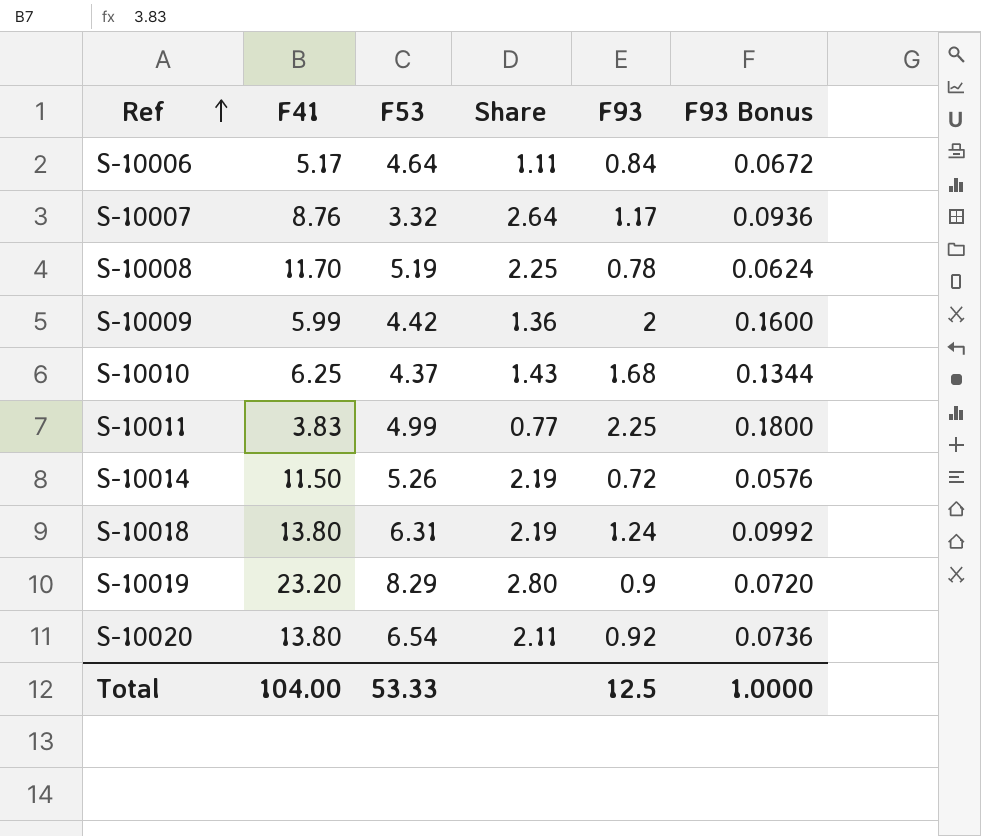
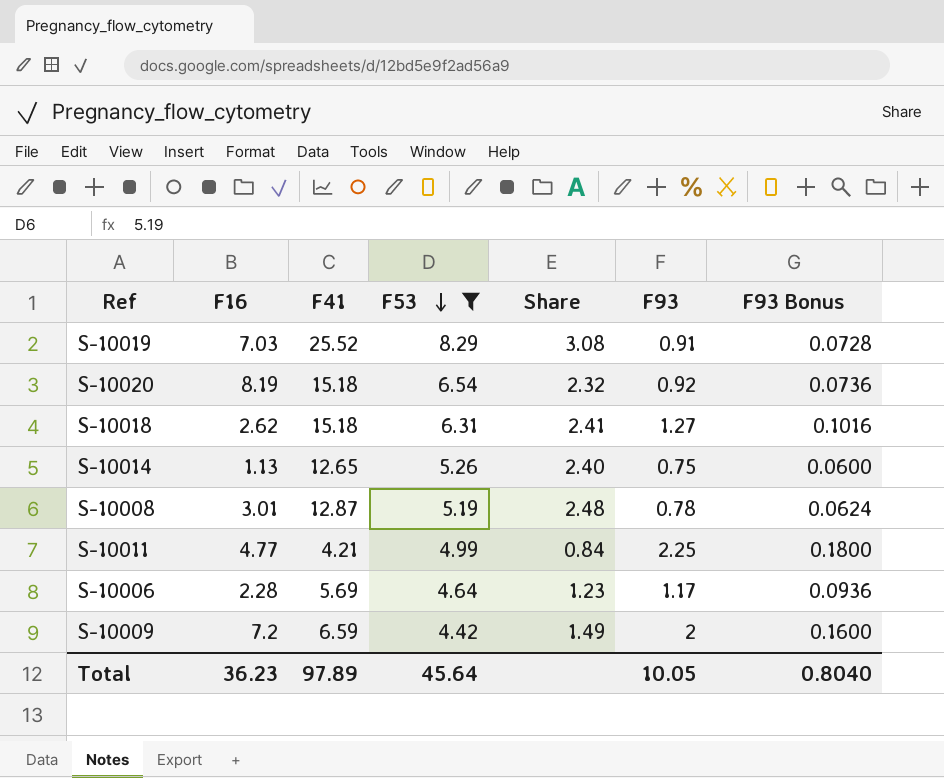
filter: none -> F53 >= 4.42
row order: Ref ascending -> F53 descending
column F16 | position: none -> 2
S-10019 | F41: 23.20 -> 25.52
S-10019 | Share: 2.80 -> 3.08
S-10019 | F93: 0.9 -> 0.91
S-10019 | F93 Bonus: 0.0720 -> 0.0728
S-10020 | F41: 13.80 -> 15.18
S-10020 | Share: 2.11 -> 2.32
S-10018 | F41: 13.80 -> 15.18
S-10018 | Share: 2.19 -> 2.41
S-10018 | F93: 1.24 -> 1.27
S-10018 | F93 Bonus: 0.0992 -> 0.1016
S-10014 | F41: 11.50 -> 12.65
S-10014 | Share: 2.19 -> 2.40
S-10014 | F93: 0.72 -> 0.75
S-10014 | F93 Bonus: 0.0576 -> 0.0600
S-10008 | F41: 11.70 -> 12.87
S-10008 | Share: 2.25 -> 2.48
S-10011 | F41: 3.83 -> 4.21
S-10011 | Share: 0.77 -> 0.84
S-10006 | F41: 5.17 -> 5.69
S-10006 | Share: 1.11 -> 1.23
S-10006 | F93: 0.84 -> 1.17
S-10006 | F93 Bonus: 0.0672 -> 0.0936
S-10009 | F41: 5.99 -> 6.59
S-10009 | Share: 1.36 -> 1.49
Total | F41: 104.00 -> 97.89
Total | F53: 53.33 -> 45.64
Total | F93: 12.5 -> 10.05
Total | F93 Bonus: 1.0000 -> 0.8040

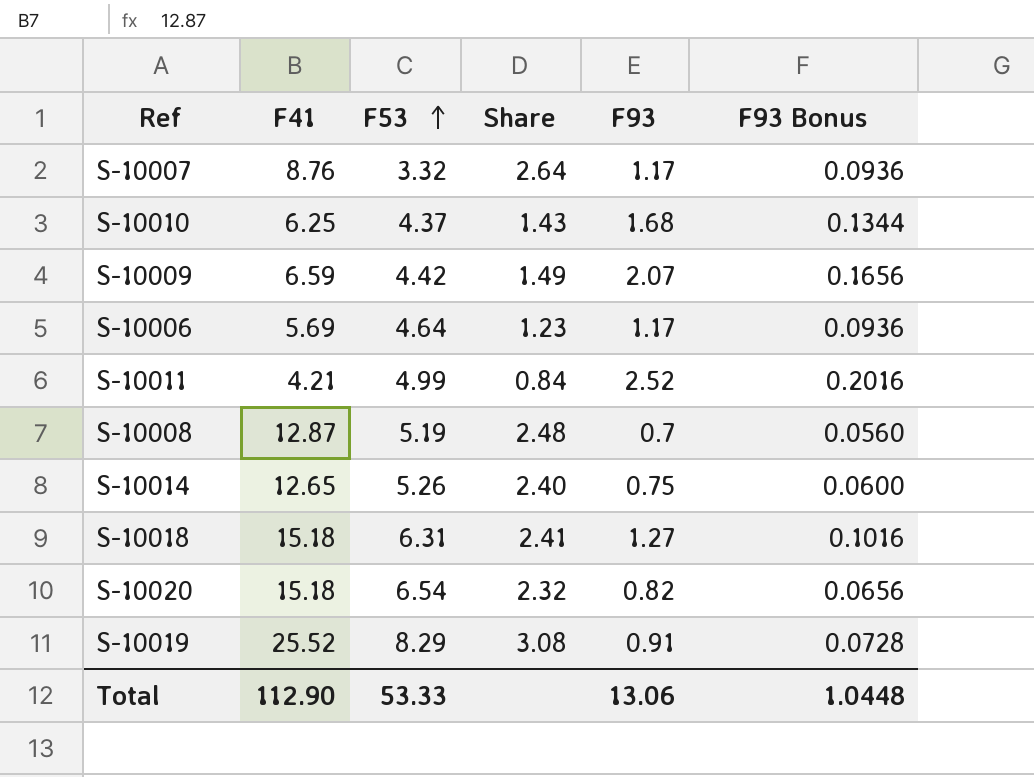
filter: F53 >= 4.42 -> none
row order: F53 descending -> F53 ascending
column F16 | position: 2 -> none
S-10009 | F93: 2 -> 2.07
S-10009 | F93 Bonus: 0.1600 -> 0.1656
S-10011 | F93: 2.25 -> 2.52
S-10011 | F93 Bonus: 0.1800 -> 0.2016
S-10008 | F93: 0.78 -> 0.7
S-10008 | F93 Bonus: 0.0624 -> 0.0560
S-10020 | F93: 0.92 -> 0.82
S-10020 | F93 Bonus: 0.0736 -> 0.0656
Total | F41: 97.89 -> 112.90
Total | F53: 45.64 -> 53.33
Total | F93: 10.05 -> 13.06
Total | F93 Bonus: 0.8040 -> 1.0448

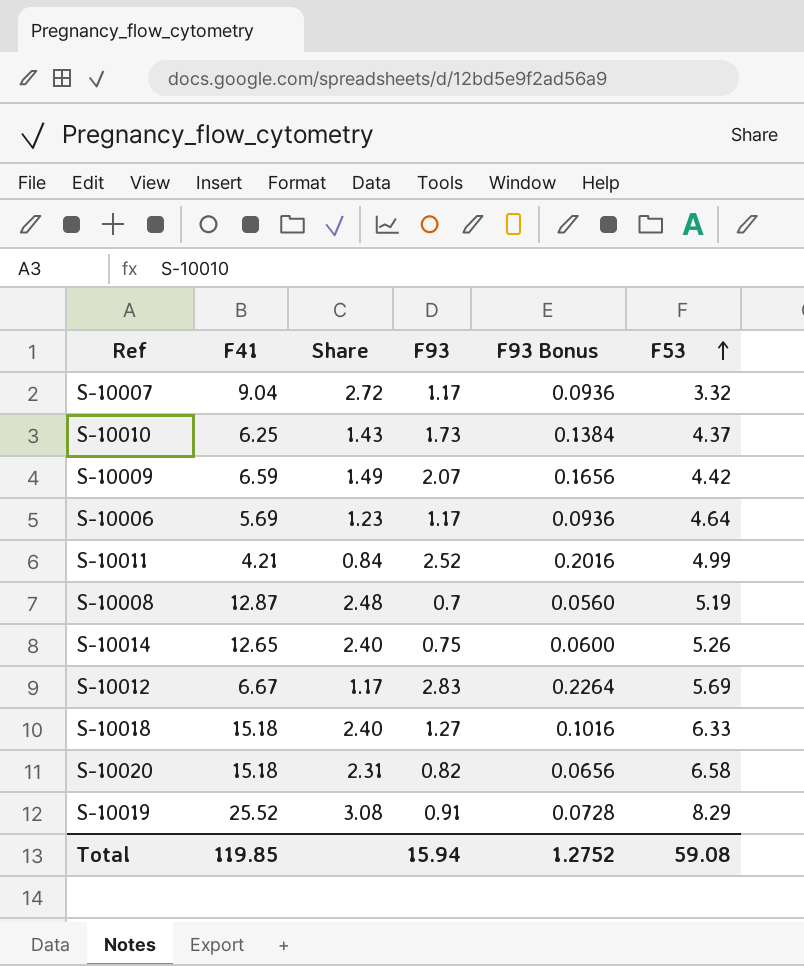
column F53 | position: 3 -> 6
S-10007 | F41: 8.76 -> 9.04
S-10007 | Share: 2.64 -> 2.72
S-10010 | F93: 1.68 -> 1.73
S-10010 | F93 Bonus: 0.1344 -> 0.1384
row S-10012: none -> 6.67 | 1.17 | 2.83 | 0.2264 | 5.69
S-10018 | Share: 2.41 -> 2.40
S-10018 | F53: 6.31 -> 6.33
S-10020 | Share: 2.32 -> 2.31
S-10020 | F53: 6.54 -> 6.58
Total | F41: 112.90 -> 119.85
Total | F93: 13.06 -> 15.94
Total | F93 Bonus: 1.0448 -> 1.2752
Total | F53: 53.33 -> 59.08

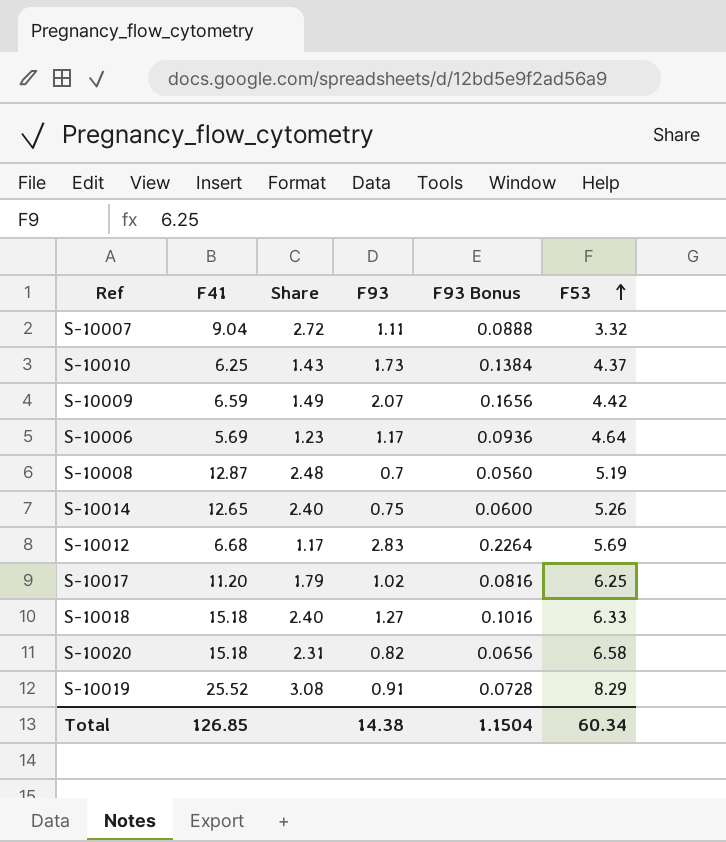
row S-10011: 4.21 | 0.84 | 2.52 | 0.2016 | 4.99 -> none
S-10007 | F93: 1.17 -> 1.11
S-10007 | F93 Bonus: 0.0936 -> 0.0888
S-10012 | F41: 6.67 -> 6.68
row S-10017: none -> 11.20 | 1.79 | 1.02 | 0.0816 | 6.25
Total | F41: 119.85 -> 126.85
Total | F93: 15.94 -> 14.38
Total | F93 Bonus: 1.2752 -> 1.1504
Total | F53: 59.08 -> 60.34

